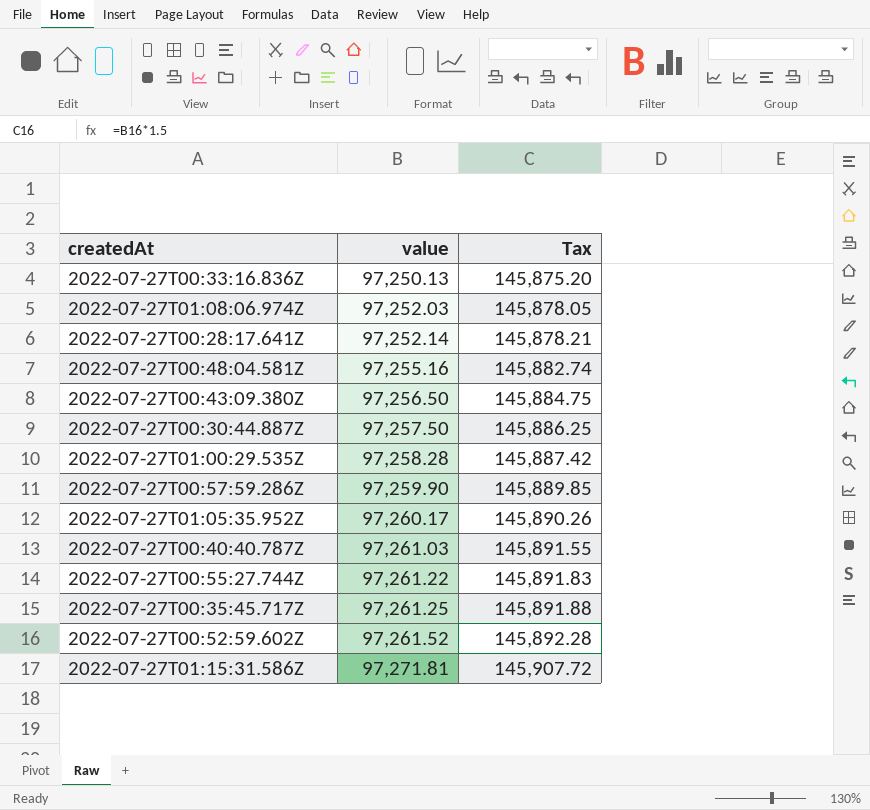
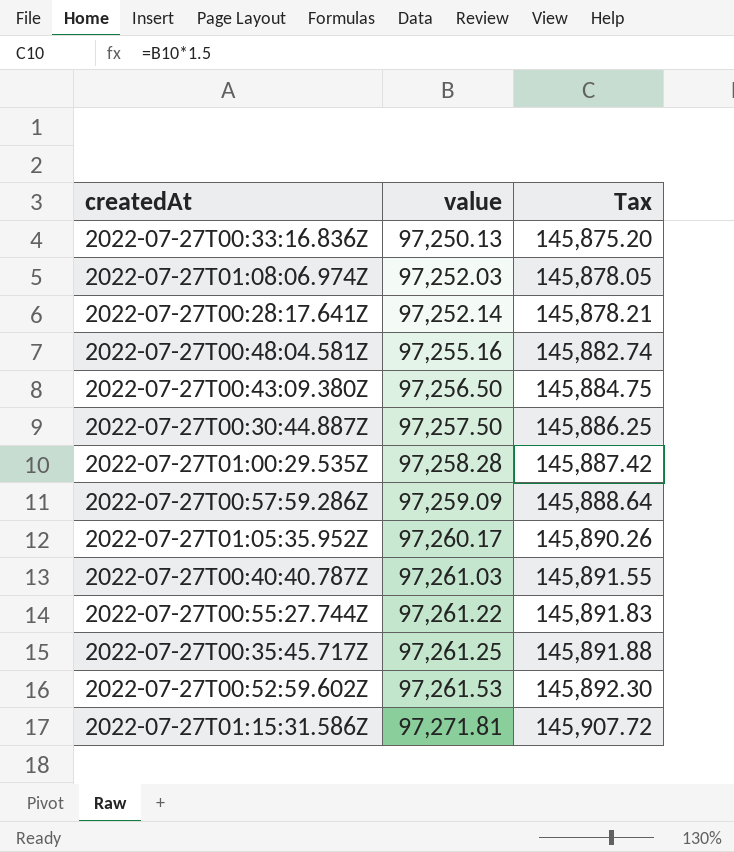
2022-07-27T00:57:59.286Z | value: 97,259.90 -> 97,259.09
2022-07-27T00:57:59.286Z | Tax: 145,889.85 -> 145,888.64
2022-07-27T00:52:59.602Z | value: 97,261.52 -> 97,261.53
2022-07-27T00:52:59.602Z | Tax: 145,892.28 -> 145,892.30

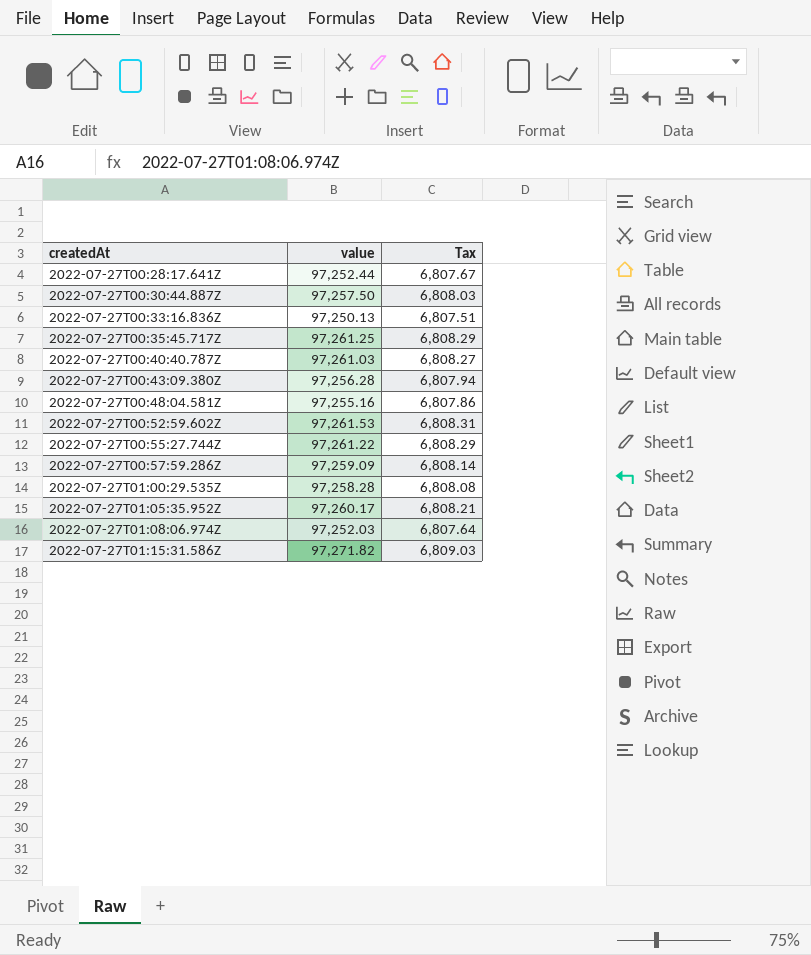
row order: value ascending -> createdAt ascending
column Tax | formula: [value] * 1.5 -> [value] * 0.07
2022-07-27T00:28:17.641Z | value: 97,252.14 -> 97,252.44
2022-07-27T00:43:09.380Z | value: 97,256.50 -> 97,256.28
2022-07-27T01:15:31.586Z | value: 97,271.81 -> 97,271.82

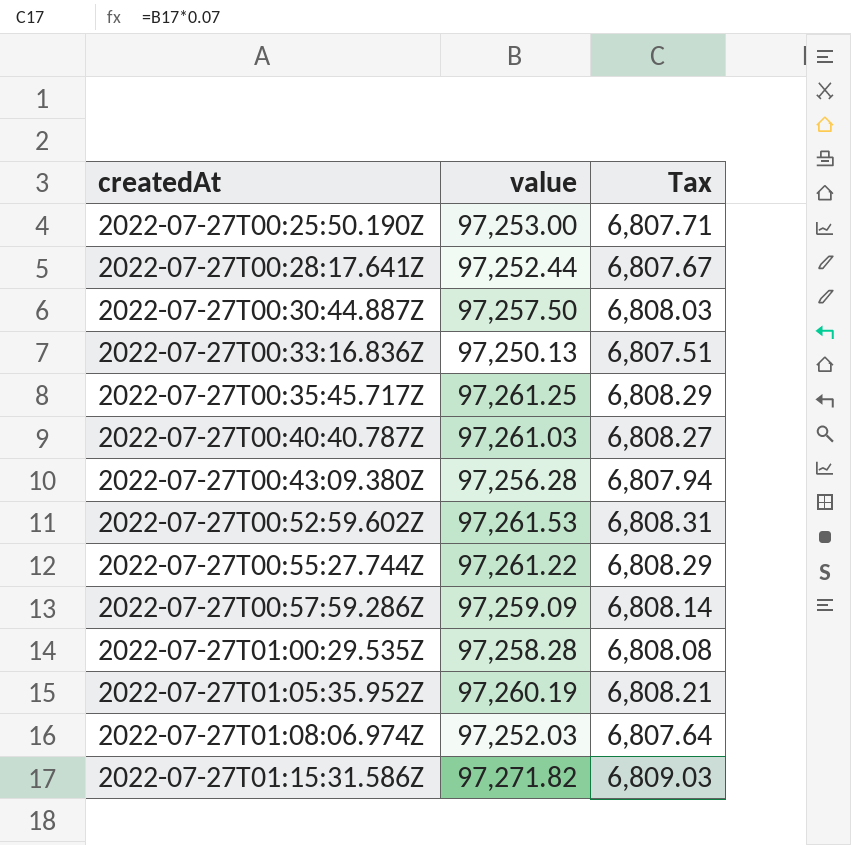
row 2022-07-27T00:48:04.581Z: 97,255.16 | 6,807.86 -> none
row 2022-07-27T00:25:50.190Z: none -> 97,253.00 | 6,807.71
2022-07-27T01:05:35.952Z | value: 97,260.17 -> 97,260.19

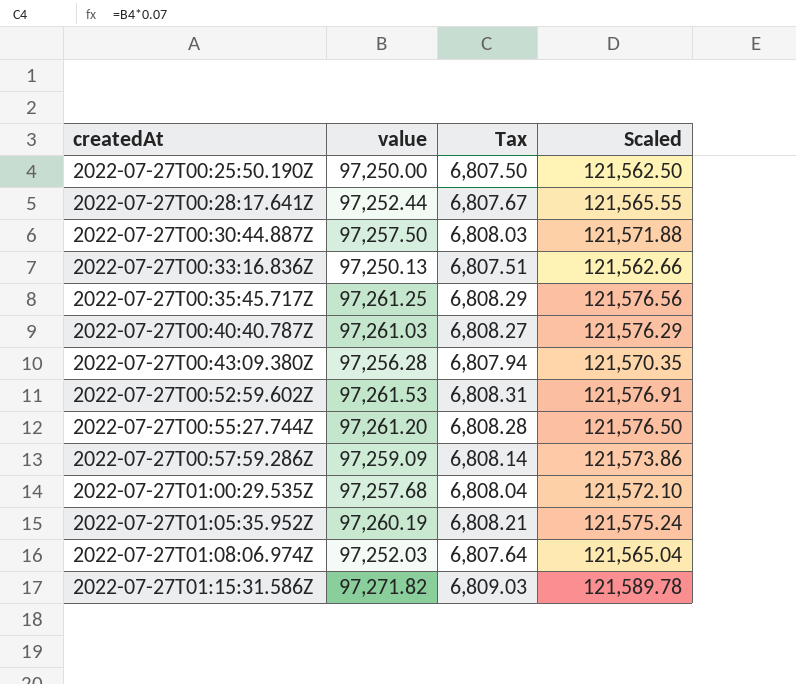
column Scaled | formula: none -> [value] * 1.25
2022-07-27T00:25:50.190Z | value: 97,253.00 -> 97,250.00
2022-07-27T00:25:50.190Z | Tax: 6,807.71 -> 6,807.50
2022-07-27T00:55:27.744Z | value: 97,261.22 -> 97,261.20
2022-07-27T00:55:27.744Z | Tax: 6,808.29 -> 6,808.28
2022-07-27T01:00:29.535Z | value: 97,258.28 -> 97,257.68
2022-07-27T01:00:29.535Z | Tax: 6,808.08 -> 6,808.04

